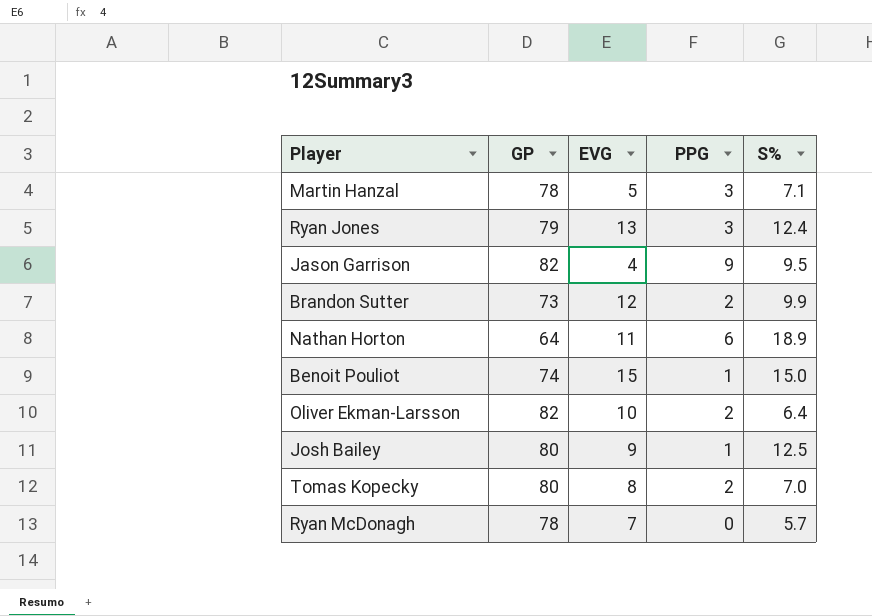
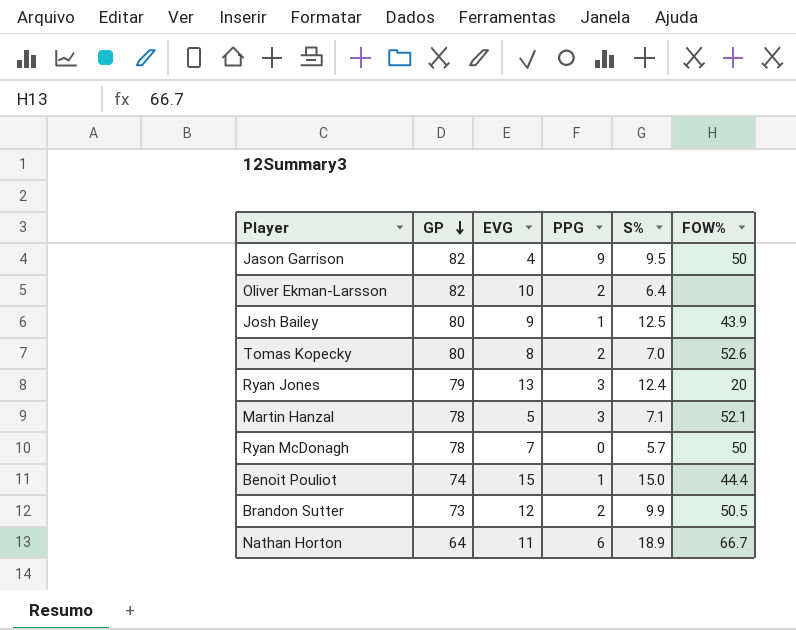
row order: none -> GP descending
column FOW% | position: none -> 6

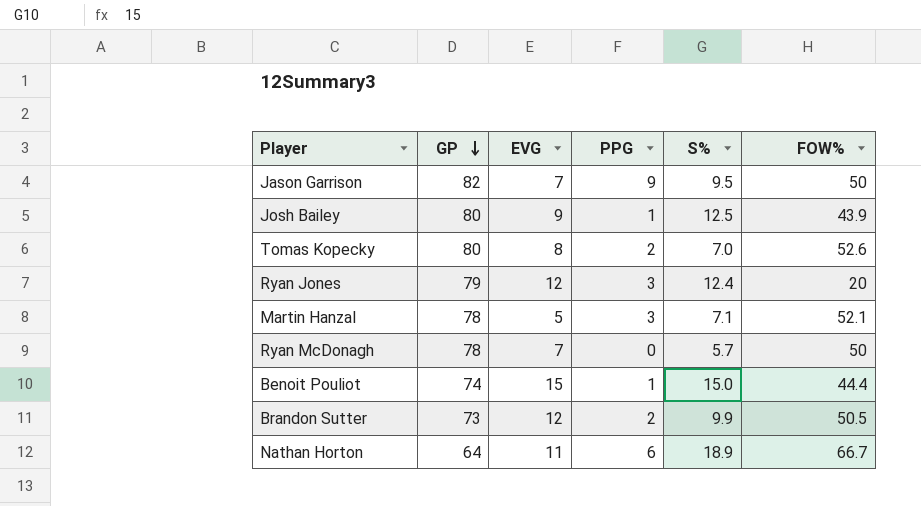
row Oliver Ekman-Larsson: 82 | 10 | 2 | 6.4 | none -> none
Jason Garrison | EVG: 4 -> 7
Ryan Jones | EVG: 13 -> 12

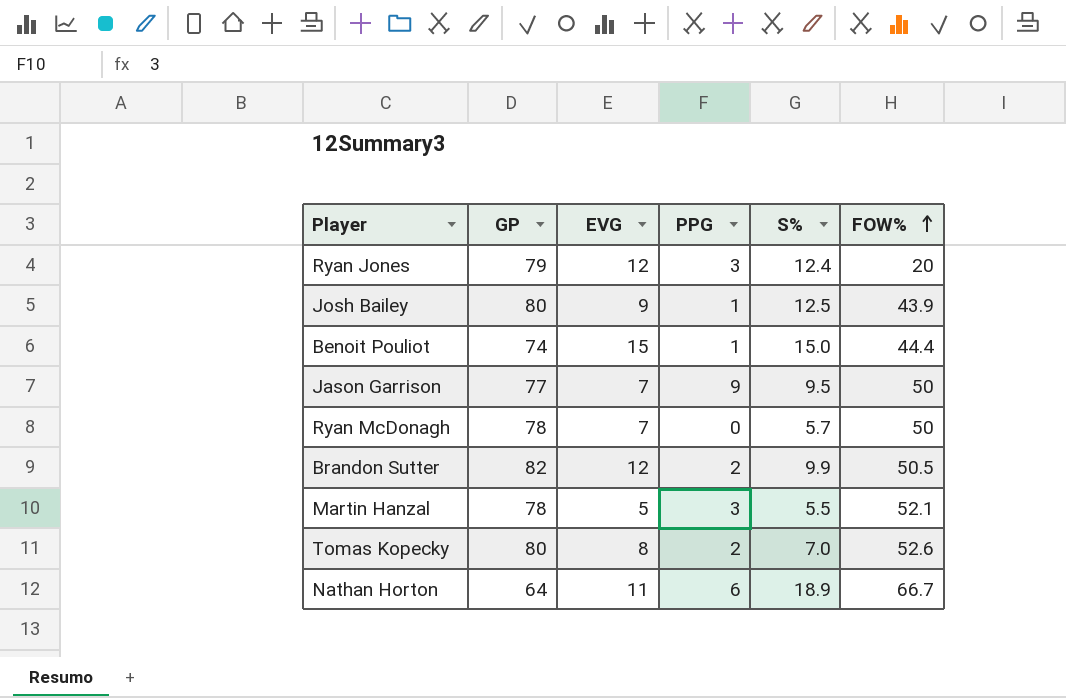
row order: GP descending -> FOW% ascending
Jason Garrison | GP: 82 -> 77
Brandon Sutter | GP: 73 -> 82
Martin Hanzal | S%: 7.1 -> 5.5

